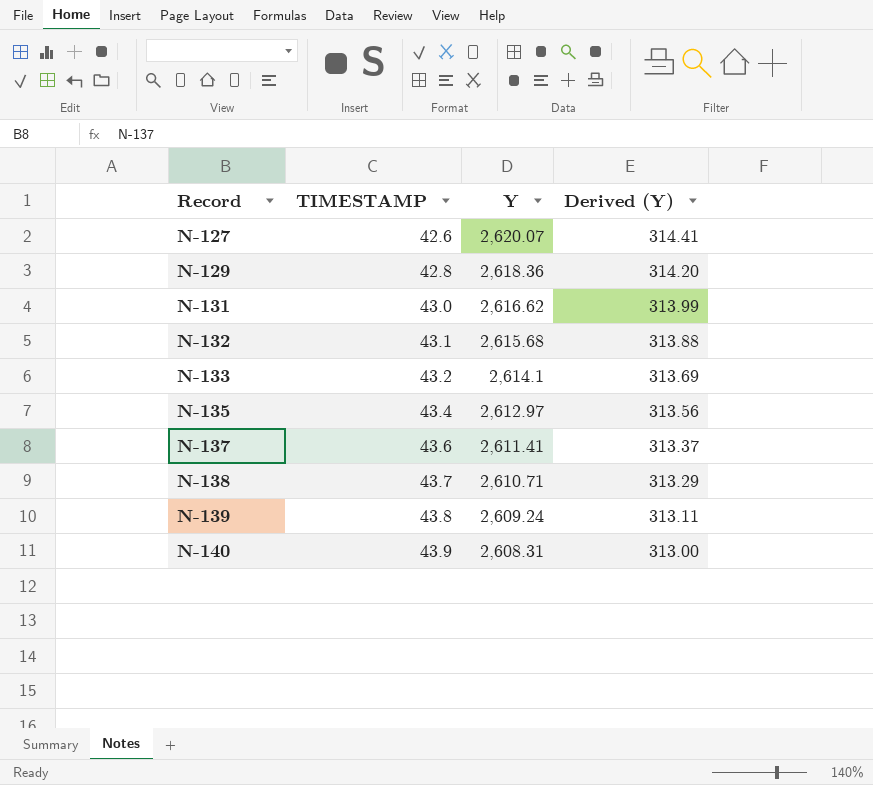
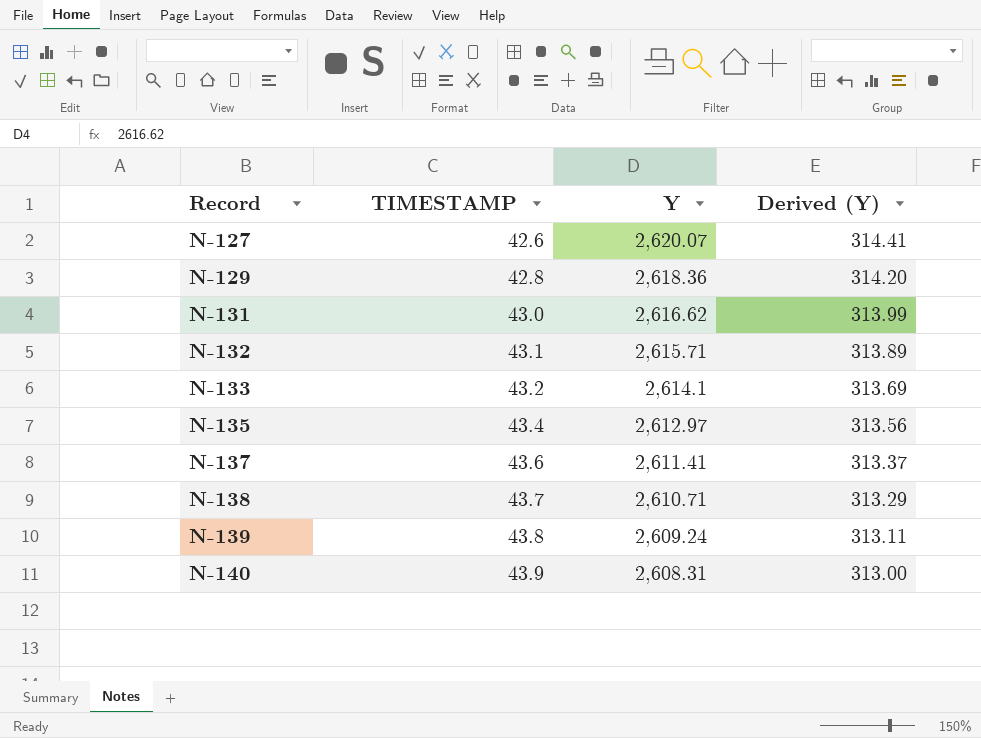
N-132 | Y: 2,615.68 -> 2,615.71
N-132 | Derived (Y): 313.88 -> 313.89

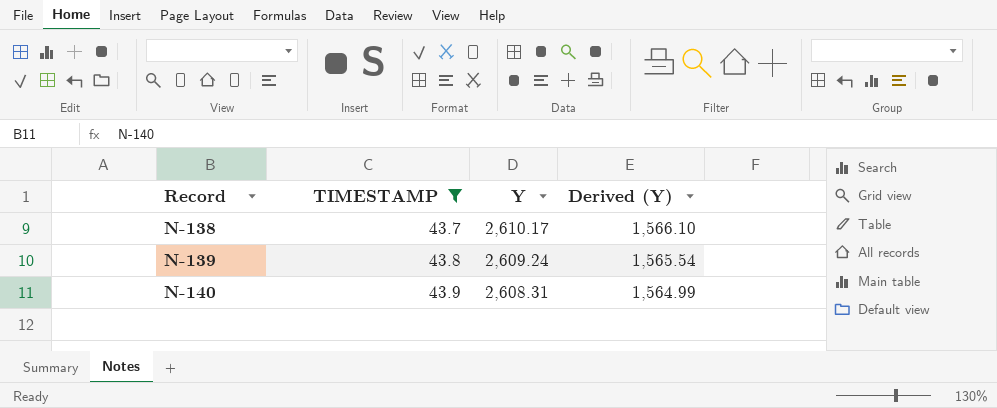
filter: none -> TIMESTAMP >= 43.7
column Derived (Y) | formula: [Y] * 0.12 -> [Y] * 0.6
N-138 | Y: 2,610.71 -> 2,610.17

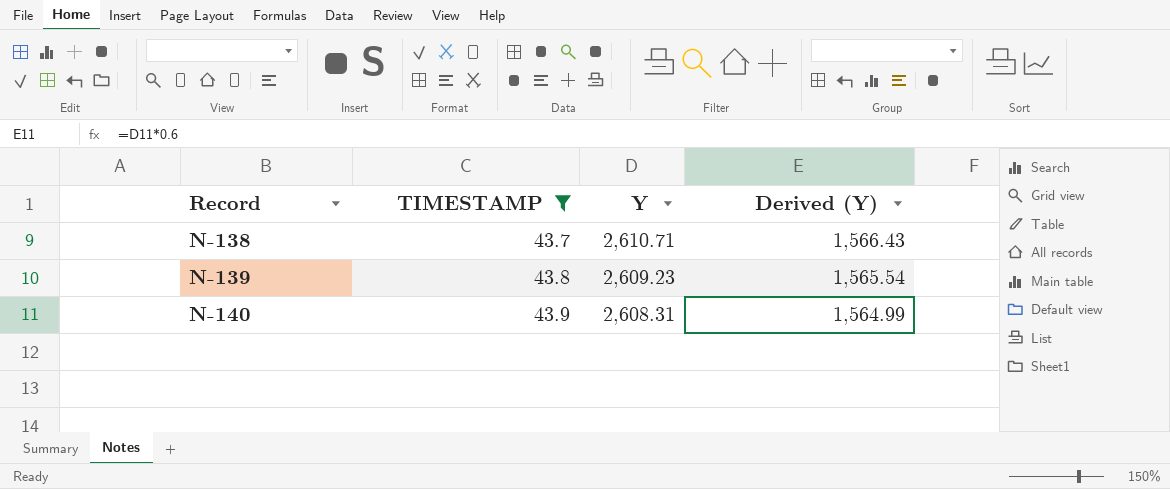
N-138 | Y: 2,610.17 -> 2,610.71
N-138 | Derived (Y): 1,566.10 -> 1,566.43
N-139 | Y: 2,609.24 -> 2,609.23

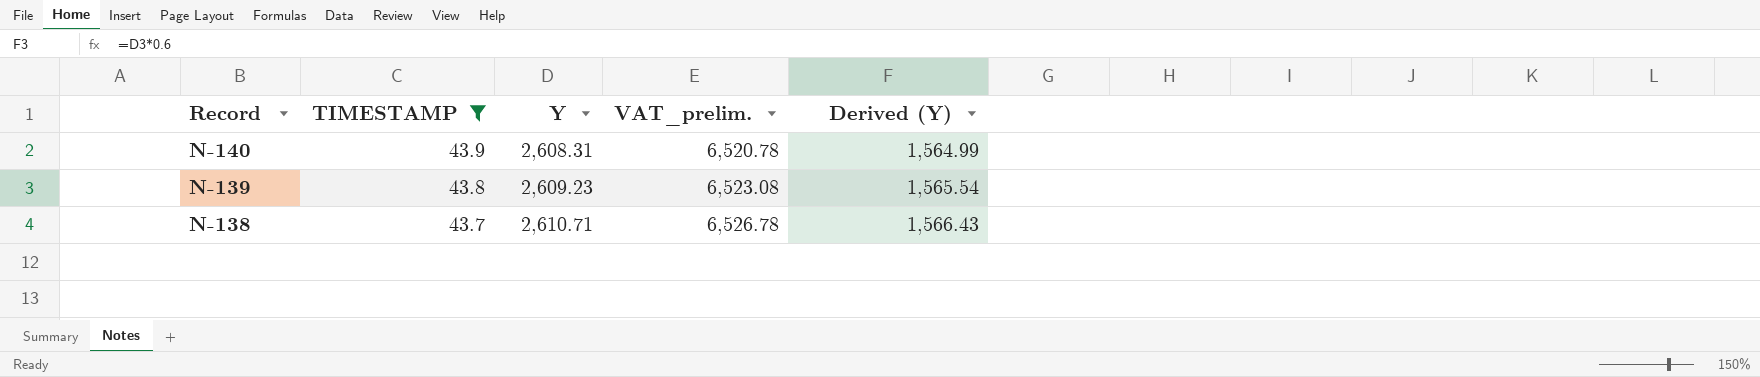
row order: Record ascending -> Record descending
column VAT_prelim. | formula: none -> [Y] * 2.5

